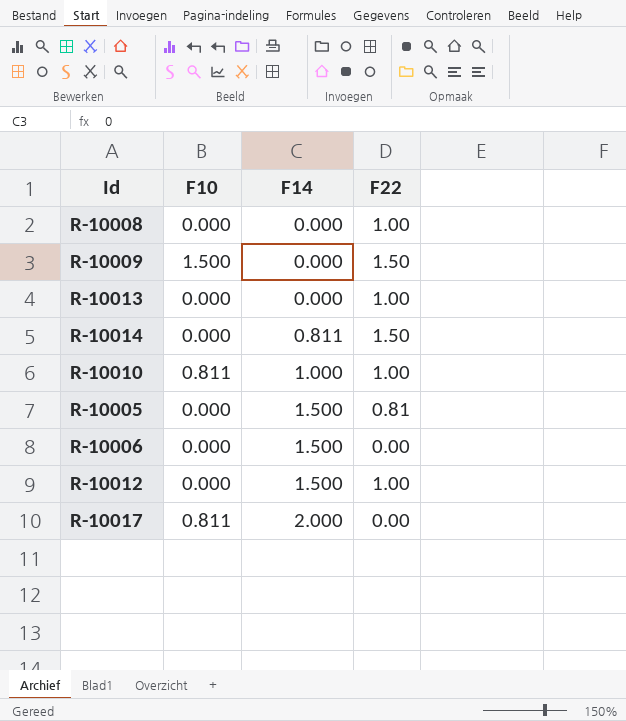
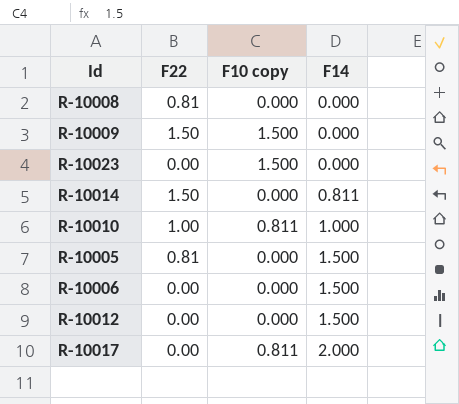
column F22 | position: 4 -> 2
column name: F10 -> F10 copy
row R-10013: 0.000 | 0.000 | 1.00 -> none
R-10008 | F22: 1.00 -> 0.81
row R-10023: none -> 0.00 | 1.500 | 0.000
R-10012 | F22: 1.00 -> 0.00

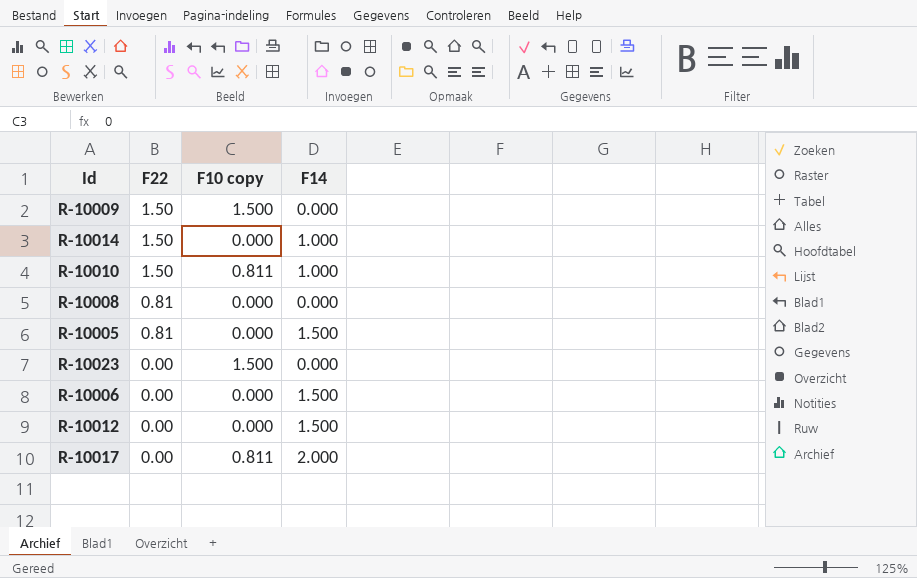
row order: F14 ascending -> F22 descending
R-10014 | F14: 0.811 -> 1.000
R-10010 | F22: 1.00 -> 1.50

